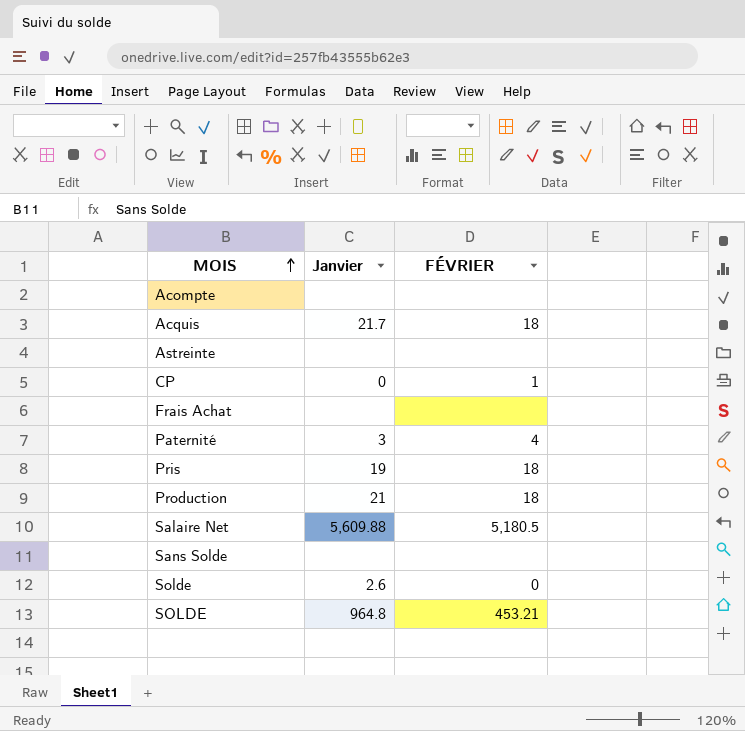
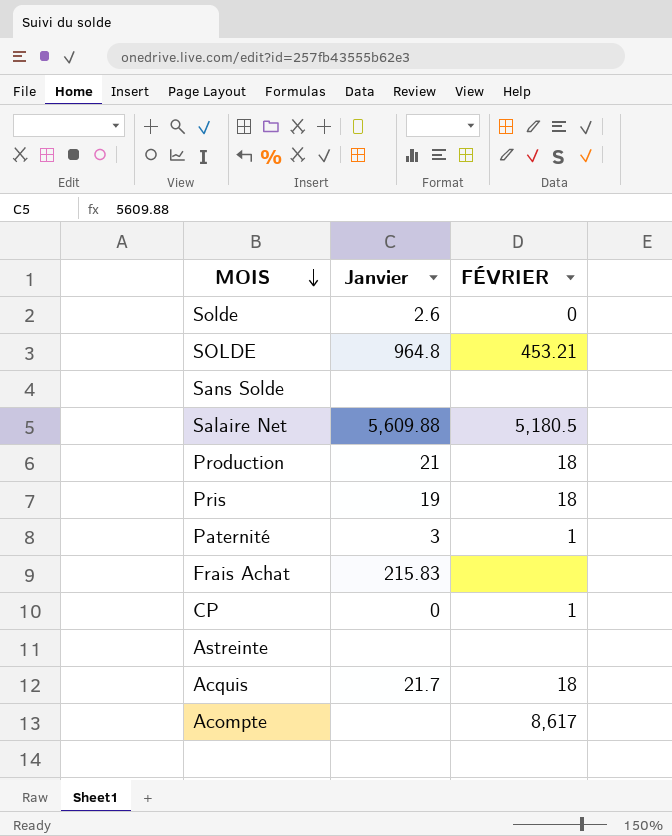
row order: MOIS ascending -> MOIS descending
Paternité | FÉVRIER: 4 -> 1
Frais Achat | Janvier: none -> 215.83
Acompte | FÉVRIER: none -> 8,617

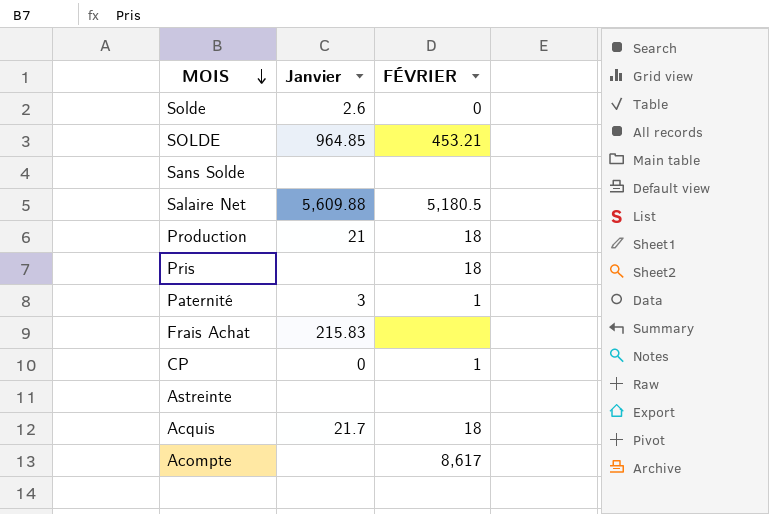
SOLDE | Janvier: 964.8 -> 964.85
Pris | Janvier: 19 -> none

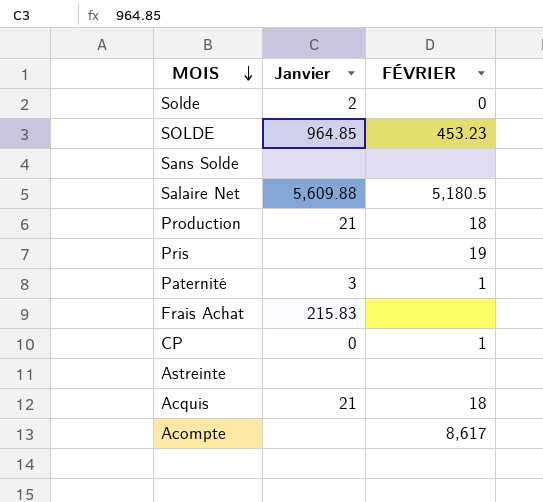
Solde | Janvier: 2.6 -> 2
SOLDE | FÉVRIER: 453.21 -> 453.23
Pris | FÉVRIER: 18 -> 19
Acquis | Janvier: 21.7 -> 21

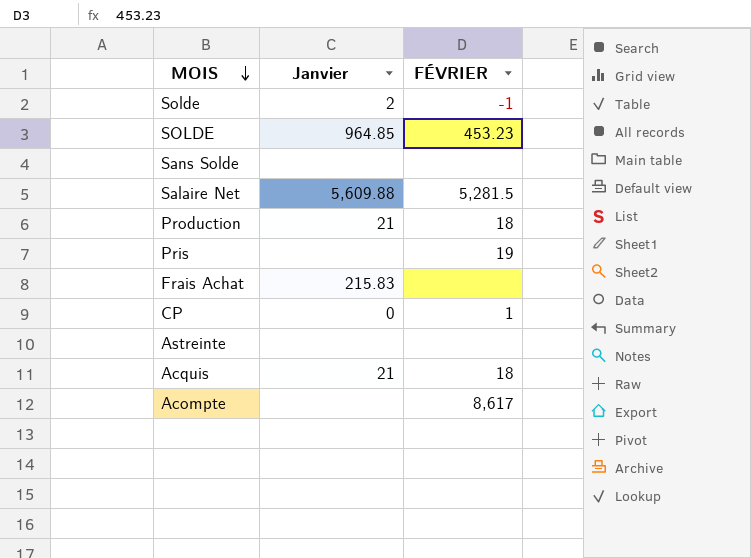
row Paternité: 3 | 1 -> none
Solde | FÉVRIER: 0 -> -1
Salaire Net | FÉVRIER: 5,180.5 -> 5,281.5

